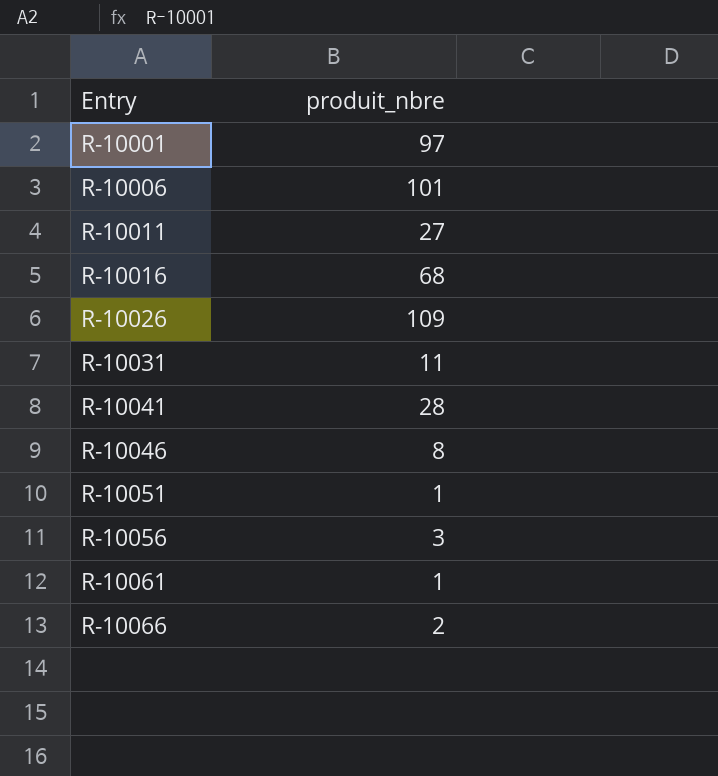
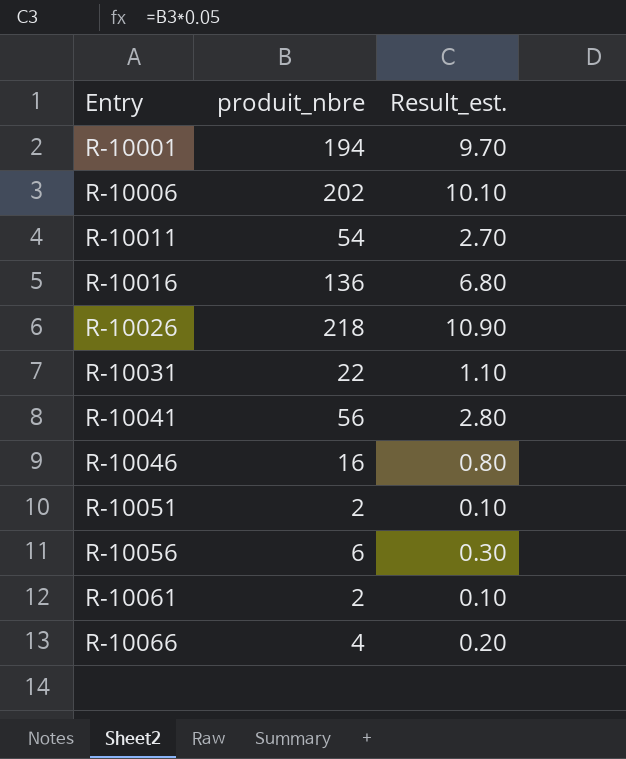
column Result_est. | formula: none -> [produit_nbre] * 0.05
R-10001 | produit_nbre: 97 -> 194
R-10006 | produit_nbre: 101 -> 202
R-10011 | produit_nbre: 27 -> 54
R-10016 | produit_nbre: 68 -> 136
R-10026 | produit_nbre: 109 -> 218
R-10031 | produit_nbre: 11 -> 22
R-10041 | produit_nbre: 28 -> 56
R-10046 | produit_nbre: 8 -> 16
R-10051 | produit_nbre: 1 -> 2
R-10056 | produit_nbre: 3 -> 6
R-10061 | produit_nbre: 1 -> 2
R-10066 | produit_nbre: 2 -> 4

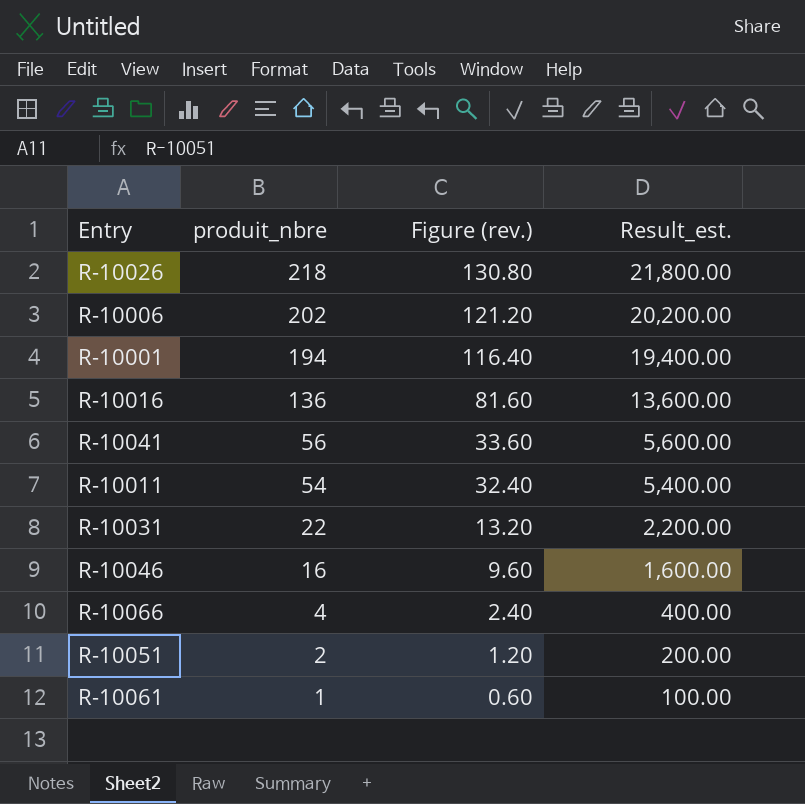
row order: Entry ascending -> produit_nbre descending
column Figure (rev.) | formula: none -> [produit_nbre] * 0.6
column Result_est. | formula: [produit_nbre] * 0.05 -> [produit_nbre] * 100
row R-10056: 6 | 0.30 -> none
R-10061 | produit_nbre: 2 -> 1

